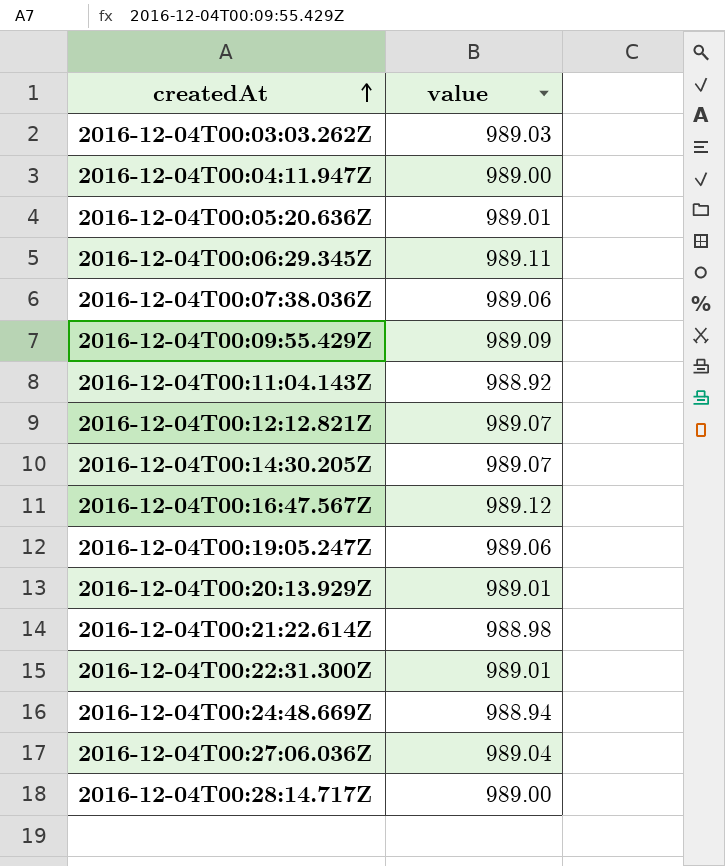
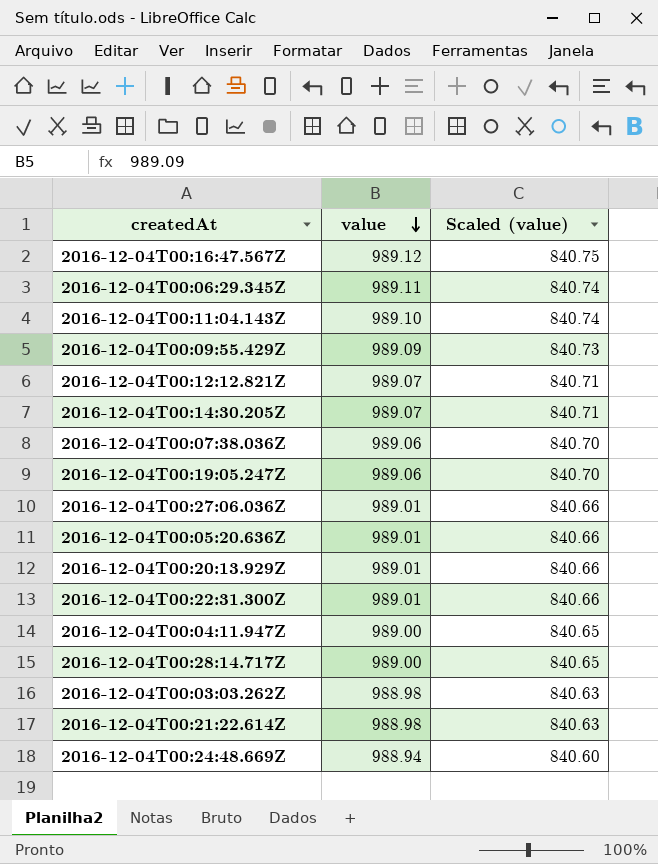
row order: createdAt ascending -> value descending
column Scaled (value) | formula: none -> [value] * 0.85
2016-12-04T00:11:04.143Z | value: 988.92 -> 989.10
2016-12-04T00:27:06.036Z | value: 989.04 -> 989.01
2016-12-04T00:03:03.262Z | value: 989.03 -> 988.98

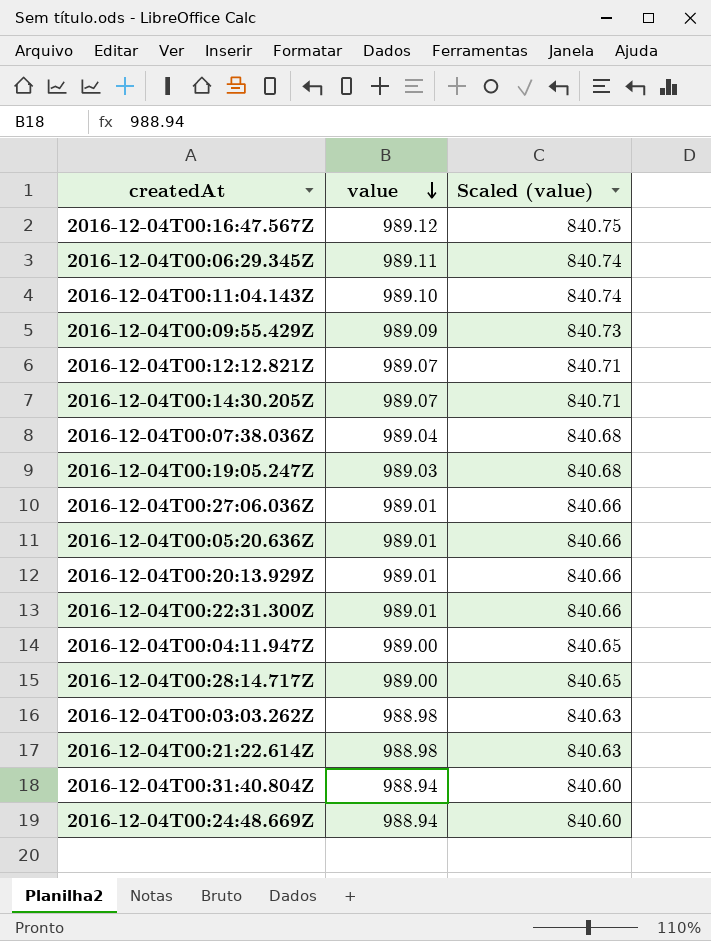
2016-12-04T00:07:38.036Z | value: 989.06 -> 989.04
2016-12-04T00:07:38.036Z | Scaled (value): 840.70 -> 840.68
2016-12-04T00:19:05.247Z | value: 989.06 -> 989.03
2016-12-04T00:19:05.247Z | Scaled (value): 840.70 -> 840.68
row 2016-12-04T00:31:40.804Z: none -> 988.94 | 840.60

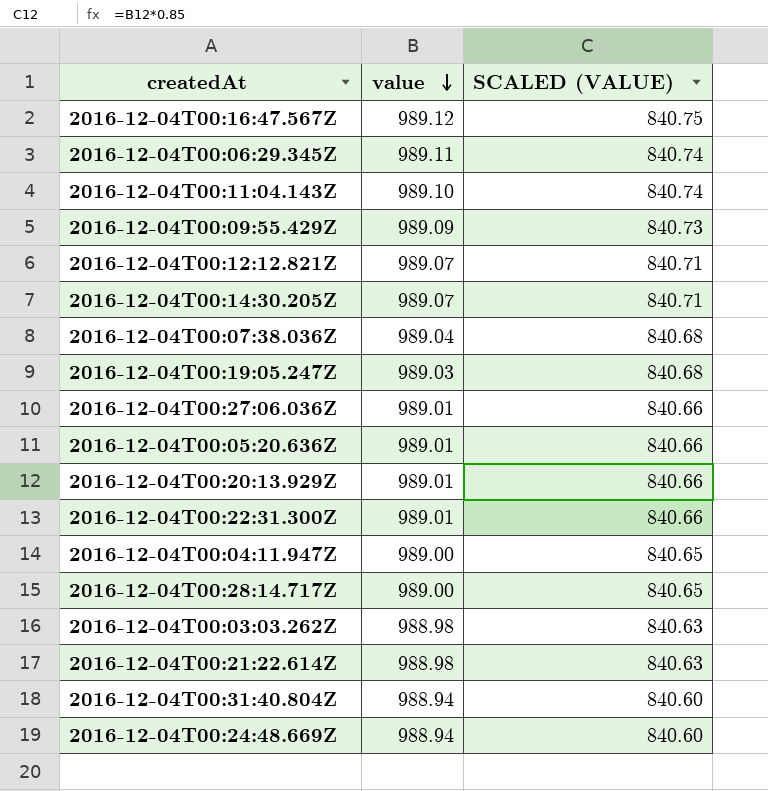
column name: Scaled (value) -> SCALED (VALUE)

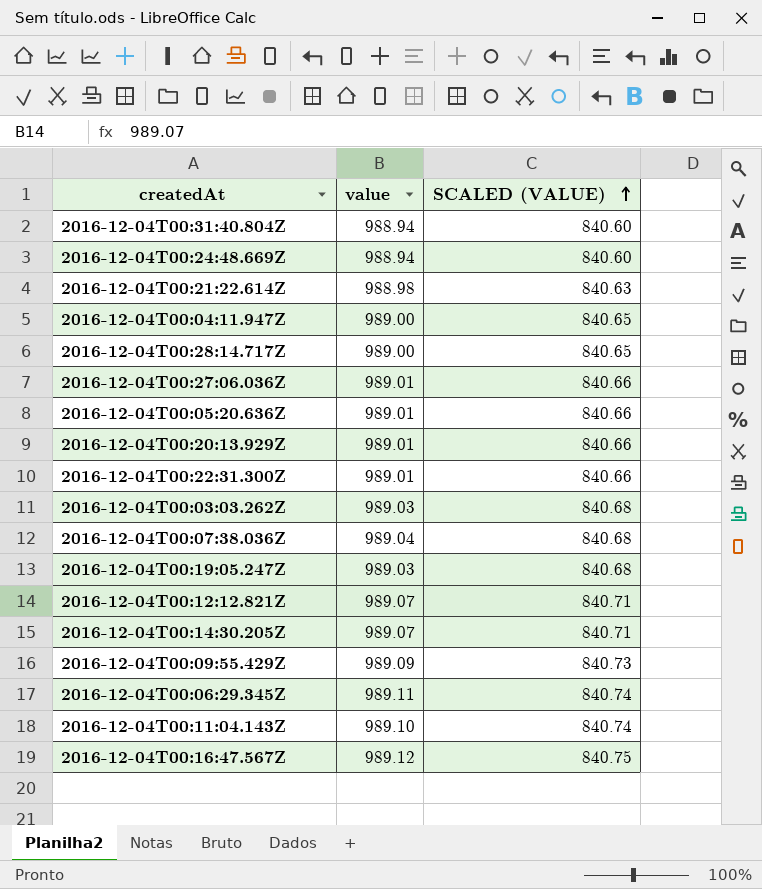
row order: value descending -> SCALED (VALUE) ascending
2016-12-04T00:03:03.262Z | value: 988.98 -> 989.03
2016-12-04T00:03:03.262Z | SCALED (VALUE): 840.63 -> 840.68

